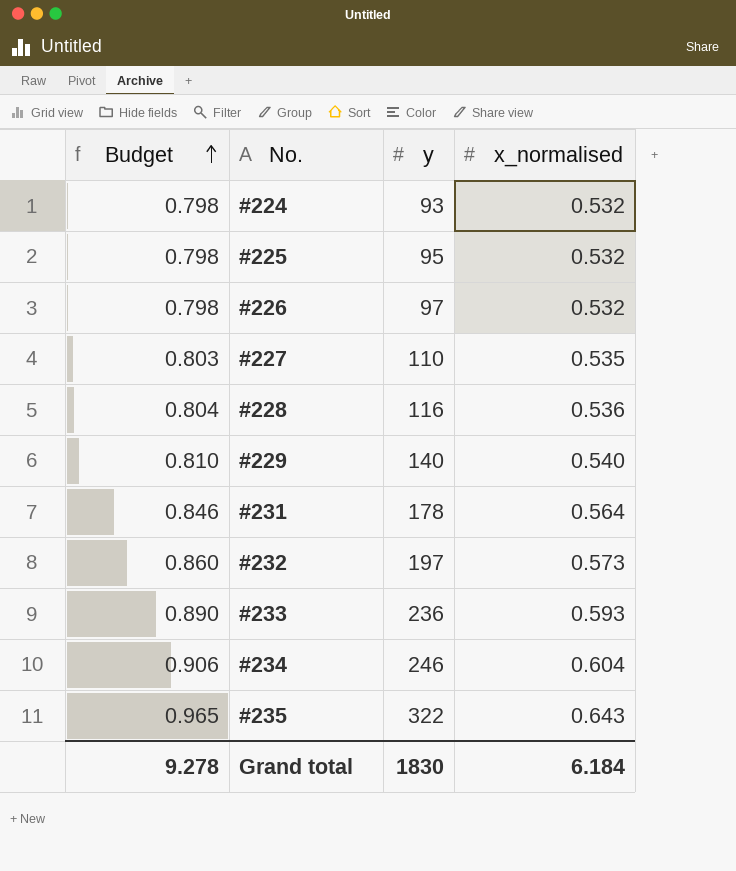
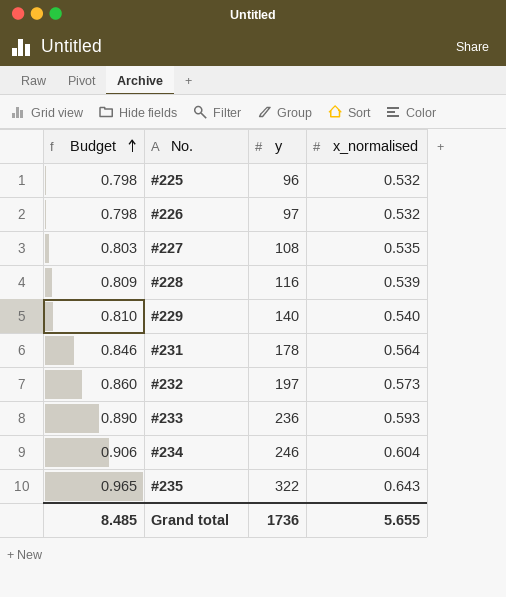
row #224: 0.798 | 93 | 0.532 -> none
#225 | y: 95 -> 96
#227 | y: 110 -> 108
#228 | Budget: 0.804 -> 0.809
#228 | x_normalised: 0.536 -> 0.539
Grand total | Budget: 9.278 -> 8.485
Grand total | y: 1830 -> 1736
Grand total | x_normalised: 6.184 -> 5.655

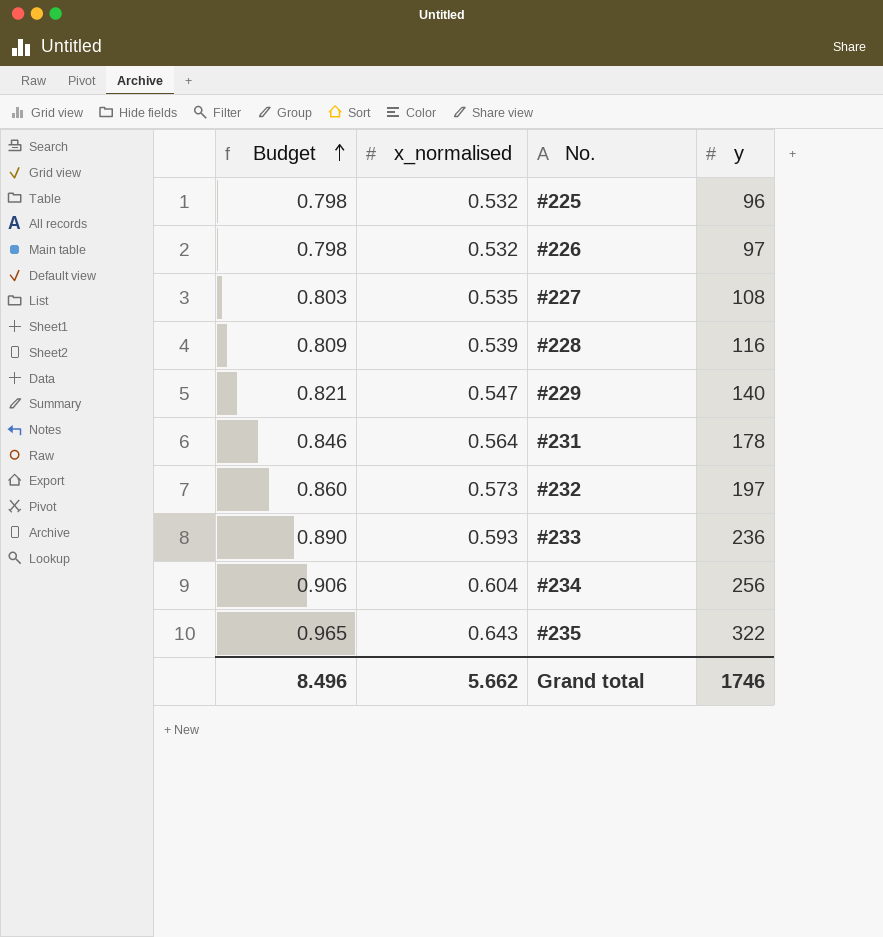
column x_normalised | position: 4 -> 2
#229 | Budget: 0.810 -> 0.821
#229 | x_normalised: 0.540 -> 0.547
#234 | y: 246 -> 256
Grand total | Budget: 8.485 -> 8.496
Grand total | x_normalised: 5.655 -> 5.662
Grand total | y: 1736 -> 1746

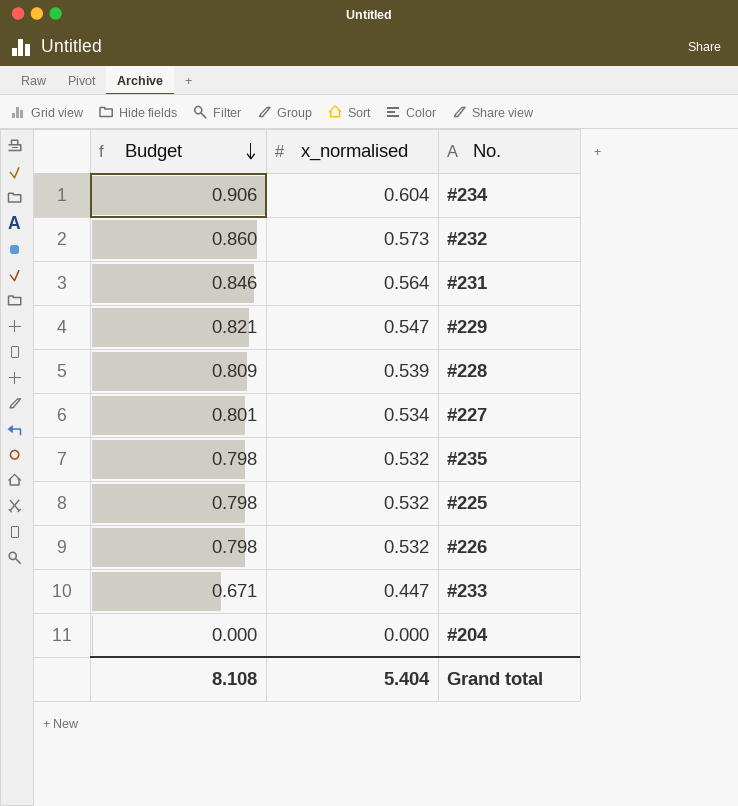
row order: Budget ascending -> Budget descending
column y | position: 4 -> none
#227 | Budget: 0.803 -> 0.801
#227 | x_normalised: 0.535 -> 0.534
#235 | Budget: 0.965 -> 0.798
#235 | x_normalised: 0.643 -> 0.532
#233 | Budget: 0.890 -> 0.671
#233 | x_normalised: 0.593 -> 0.447
row #204: none -> 0.000 | 0.000
Grand total | Budget: 8.496 -> 8.108
Grand total | x_normalised: 5.662 -> 5.404

